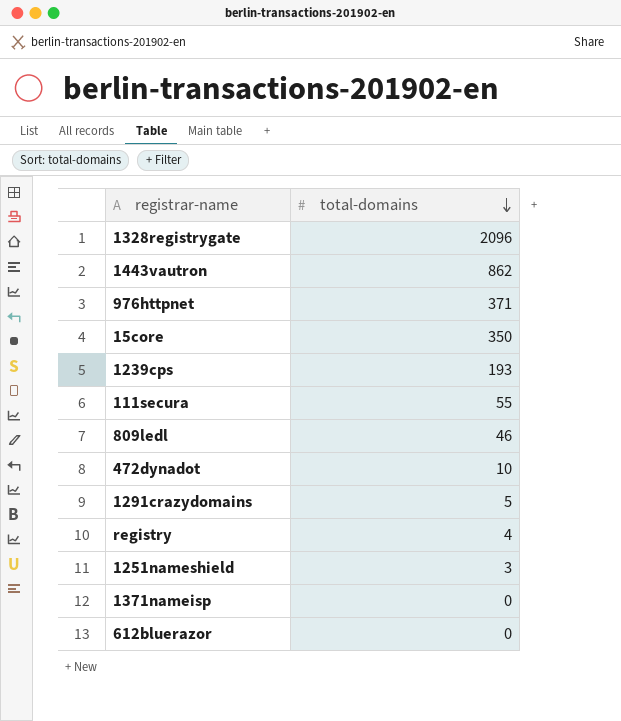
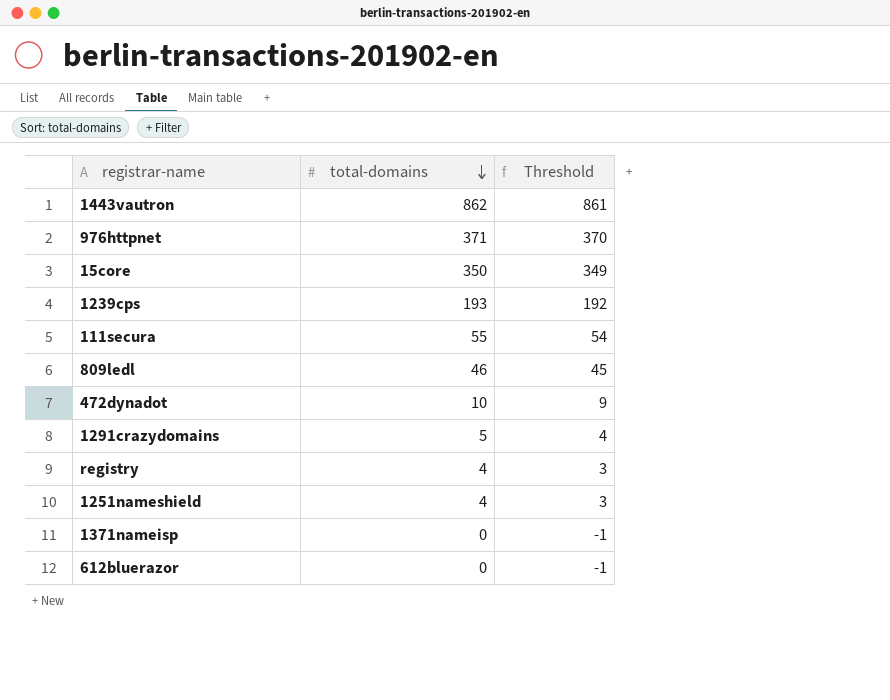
column Threshold | formula: none -> [total-domains] - 1
row 1328registrygate: 2096 -> none
1251nameshield | total-domains: 3 -> 4

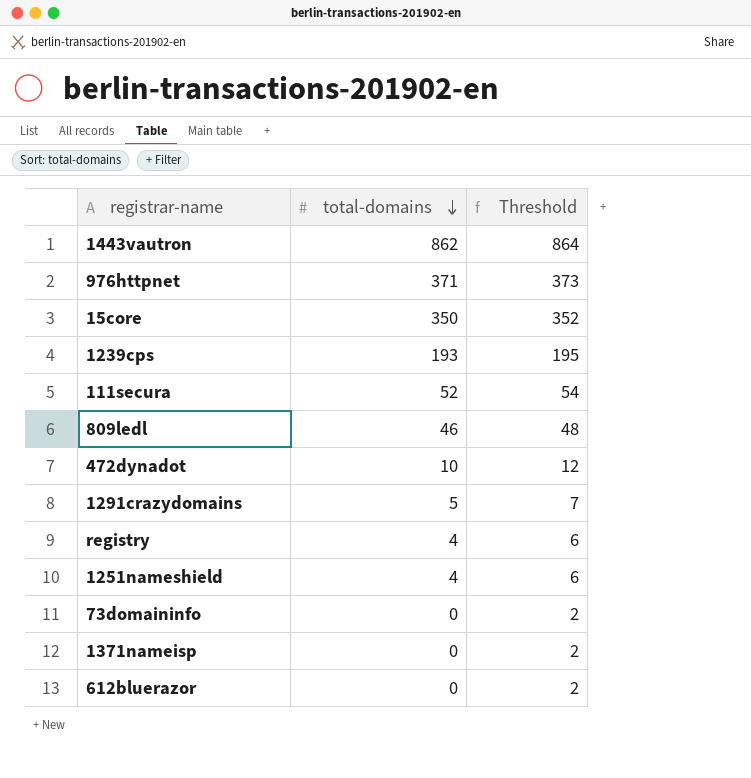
column Threshold | formula: [total-domains] - 1 -> [total-domains] + 2
111secura | total-domains: 55 -> 52
row 73domaininfo: none -> 0 | 2

